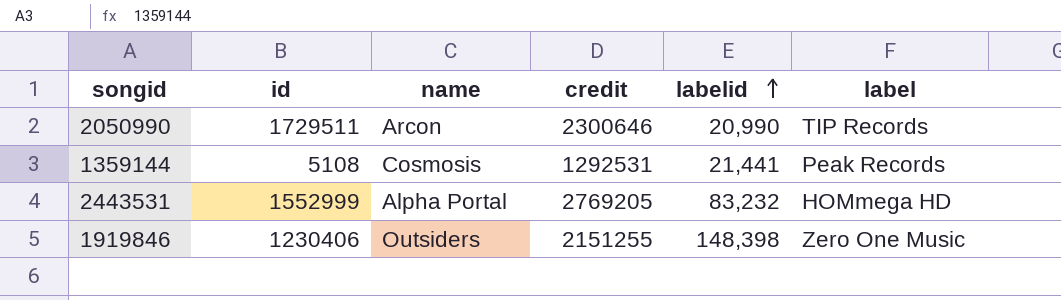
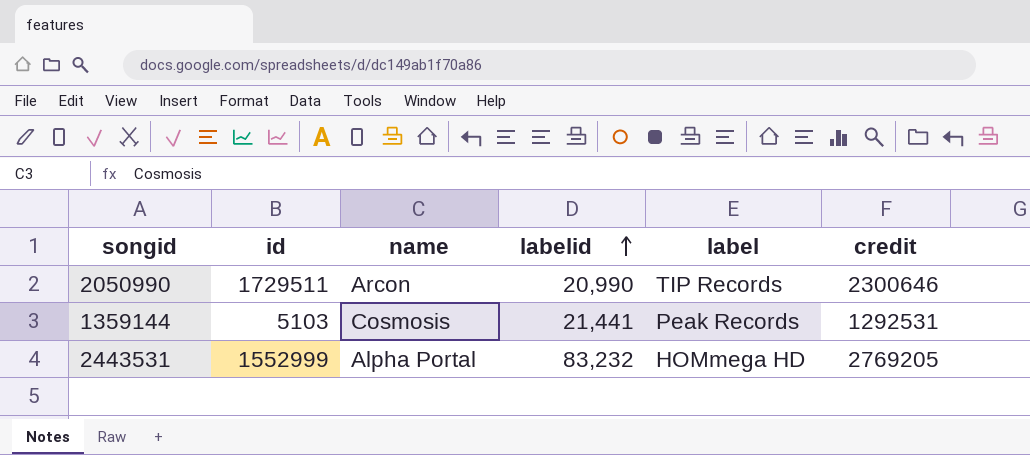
column credit | position: 4 -> 6
row 1919846: 1230406 | Outsiders | 2151255 | 148,398 | Zero One Music -> none
1359144 | id: 5108 -> 5103

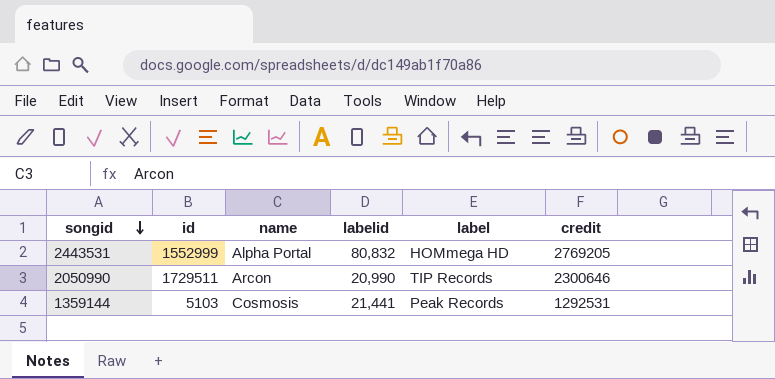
row order: labelid ascending -> songid descending
2443531 | labelid: 83,232 -> 80,832

